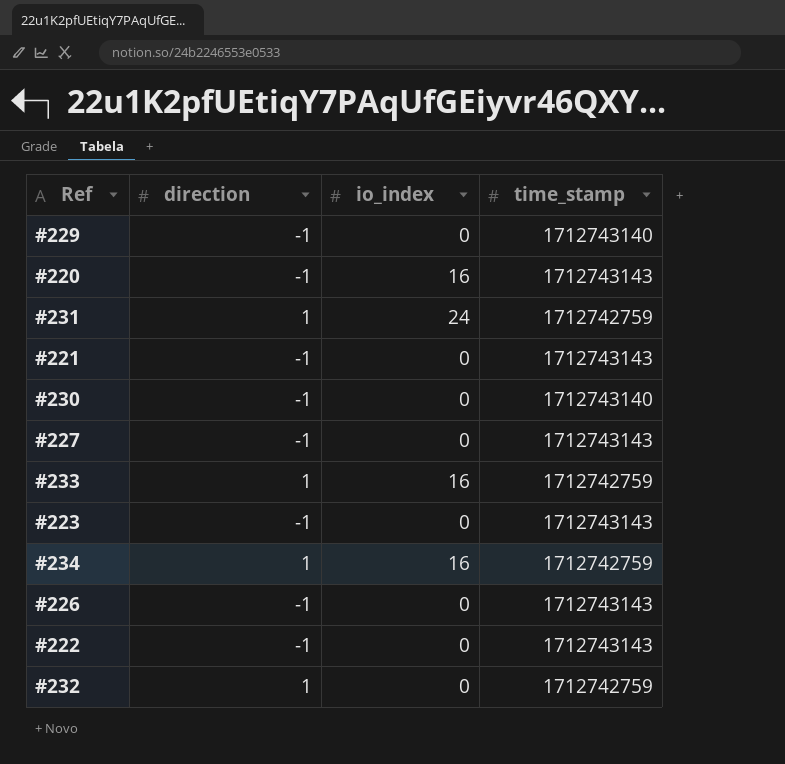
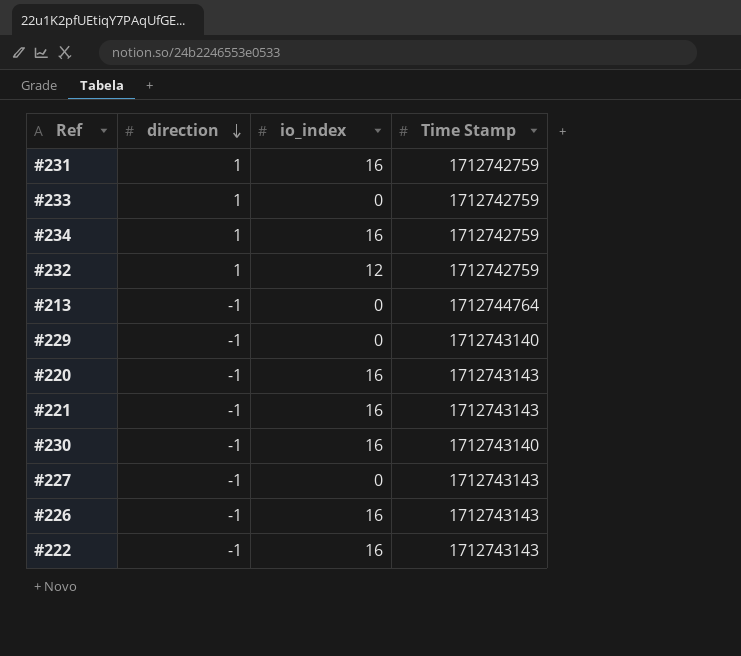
row order: none -> direction descending
column name: time_stamp -> Time Stamp
row #223: -1 | 0 | 1712743143 -> none
#231 | io_index: 24 -> 16
#233 | io_index: 16 -> 0
#232 | io_index: 0 -> 12
row #213: none -> -1 | 0 | 1712744764
#221 | io_index: 0 -> 16
#230 | io_index: 0 -> 16
#226 | io_index: 0 -> 16
#222 | io_index: 0 -> 16

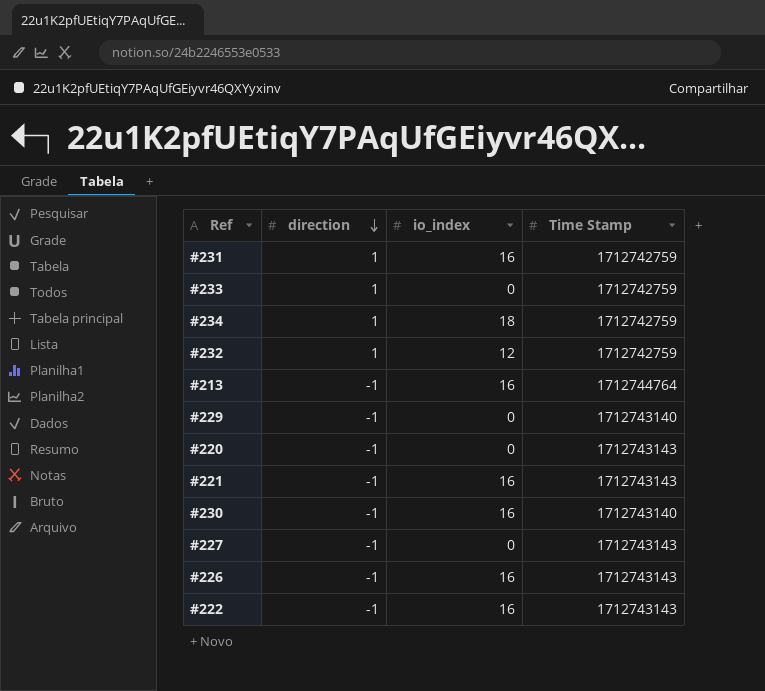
#234 | io_index: 16 -> 18
#213 | io_index: 0 -> 16
#220 | io_index: 16 -> 0

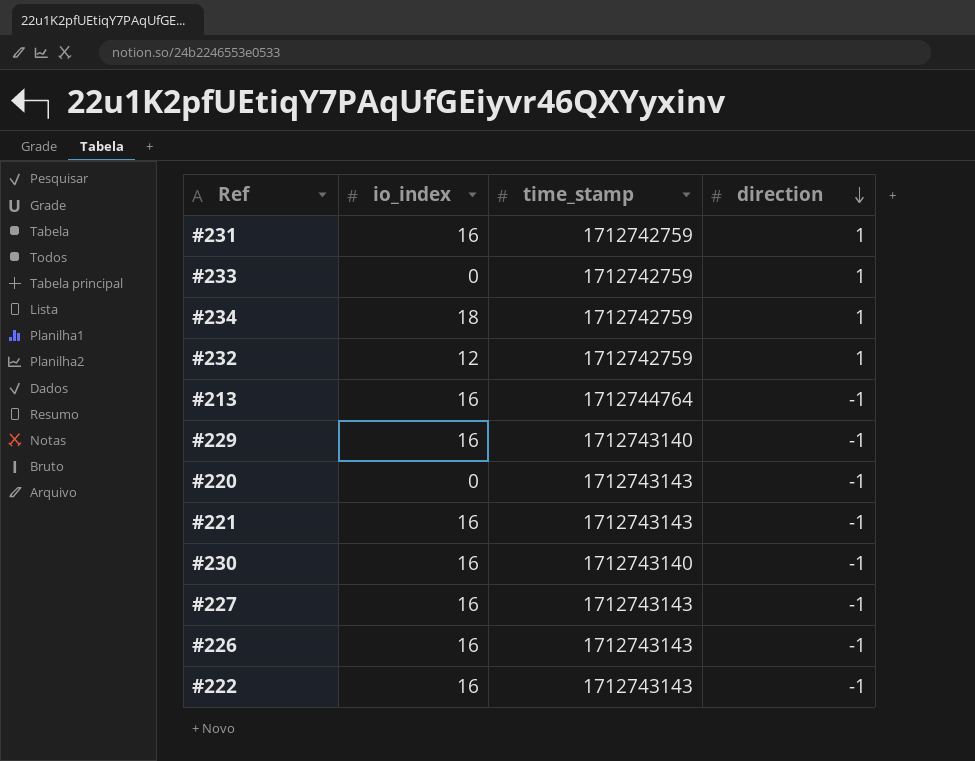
column name: Time Stamp -> time_stamp
column direction | position: 2 -> 4
#229 | io_index: 0 -> 16
#227 | io_index: 0 -> 16

